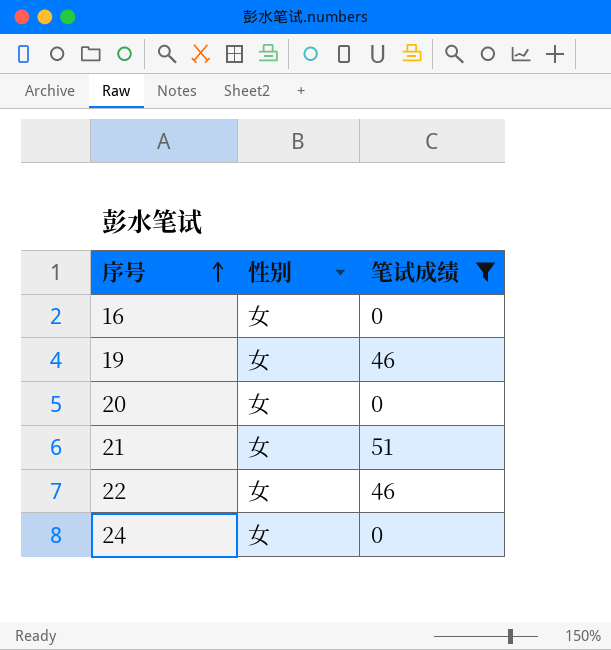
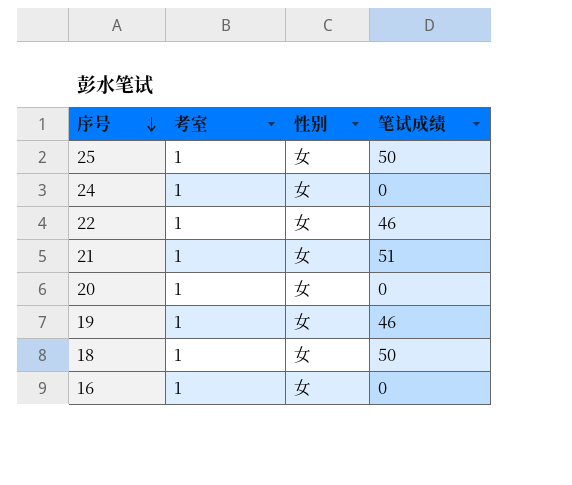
filter: 笔试成绩 != 50 -> none
row order: 序号 ascending -> 序号 descending
column 考室 | position: none -> 2

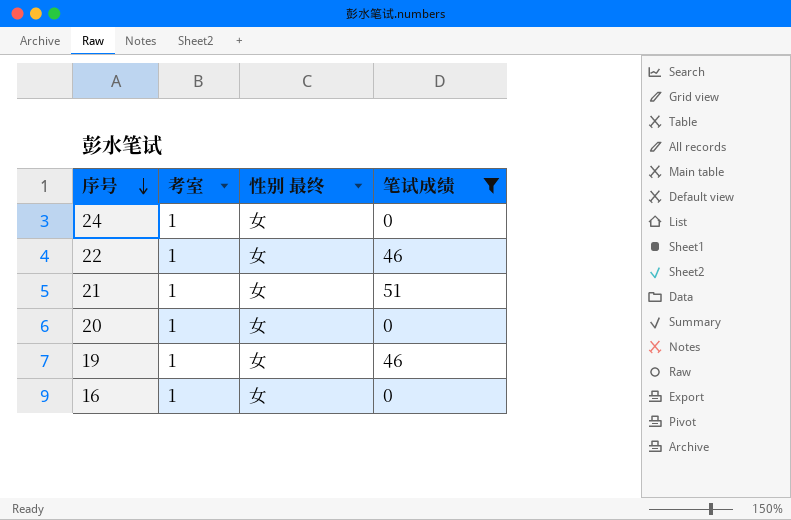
filter: none -> 笔试成绩 != 50
column name: 性别 -> 性别 最终

